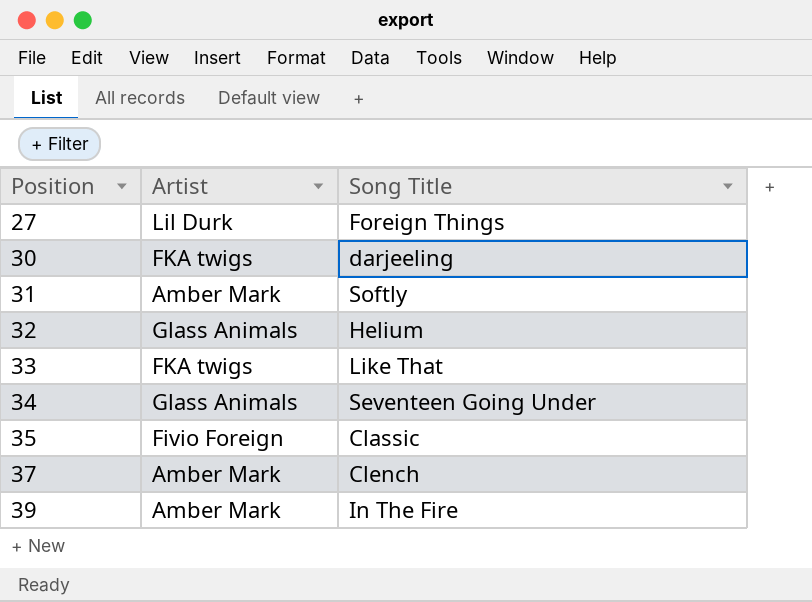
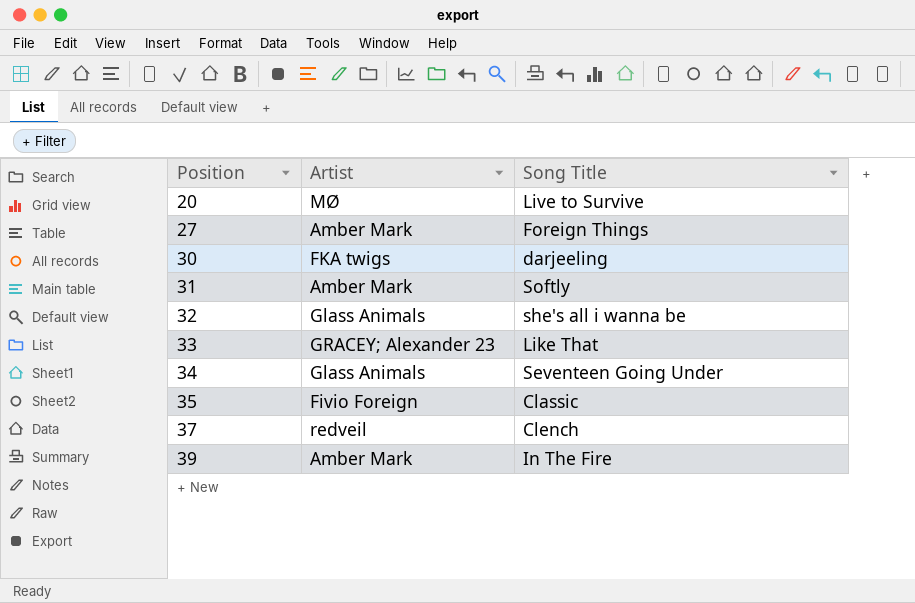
row 20: none -> MØ | Live to Survive
27 | Artist: Lil Durk -> Amber Mark
32 | Song Title: Helium -> she's all i wanna be
33 | Artist: FKA twigs -> GRACEY; Alexander 23
37 | Artist: Amber Mark -> redveil

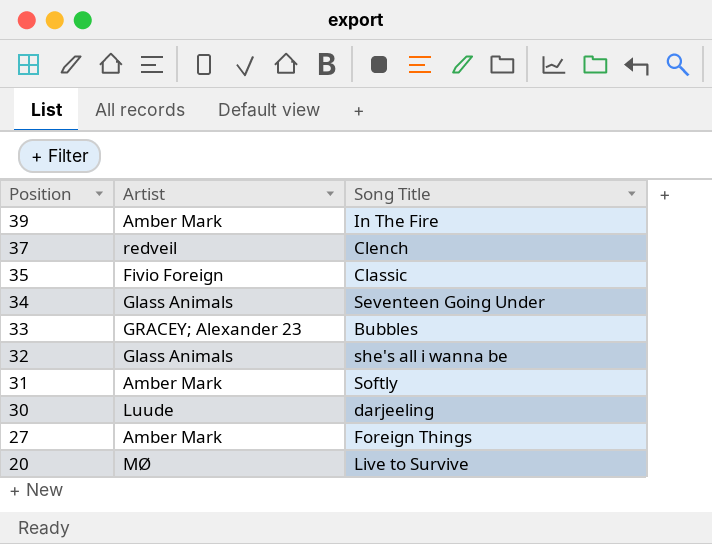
row order: Position ascending -> Position descending
33 | Song Title: Like That -> Bubbles
30 | Artist: FKA twigs -> Luude

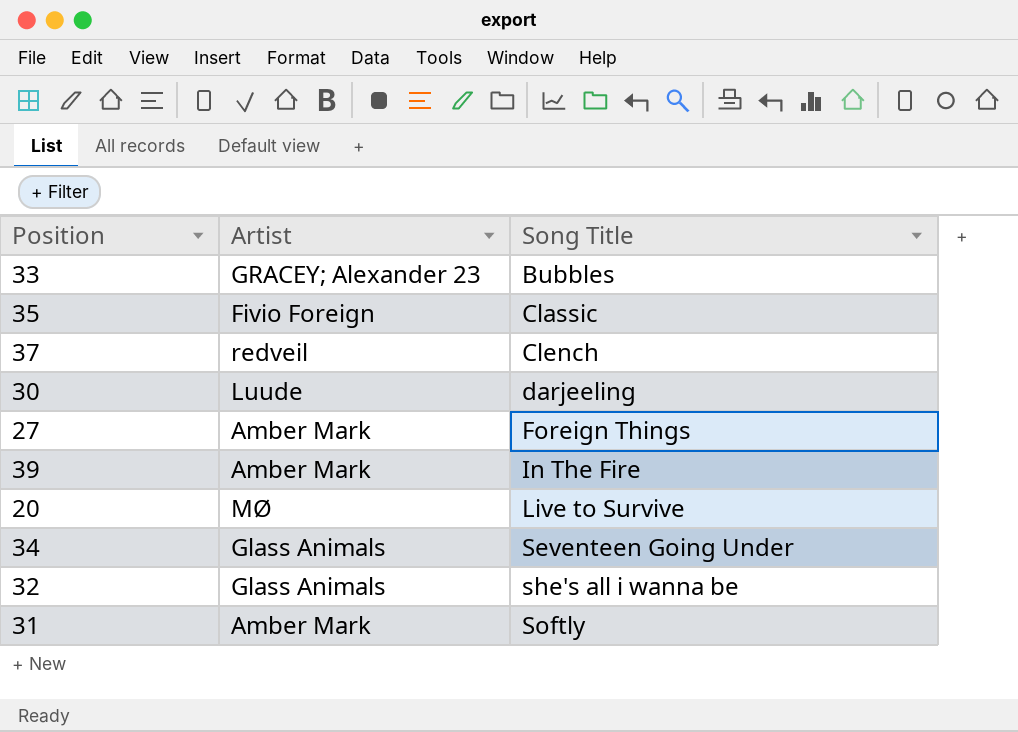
row order: Position descending -> Song Title ascending

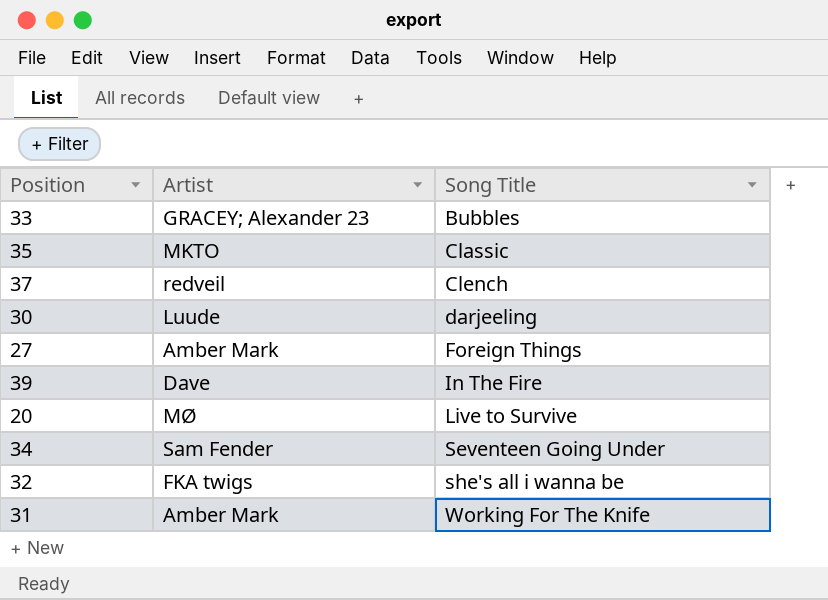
35 | Artist: Fivio Foreign -> MKTO
39 | Artist: Amber Mark -> Dave
34 | Artist: Glass Animals -> Sam Fender
32 | Artist: Glass Animals -> FKA twigs
31 | Song Title: Softly -> Working For The Knife

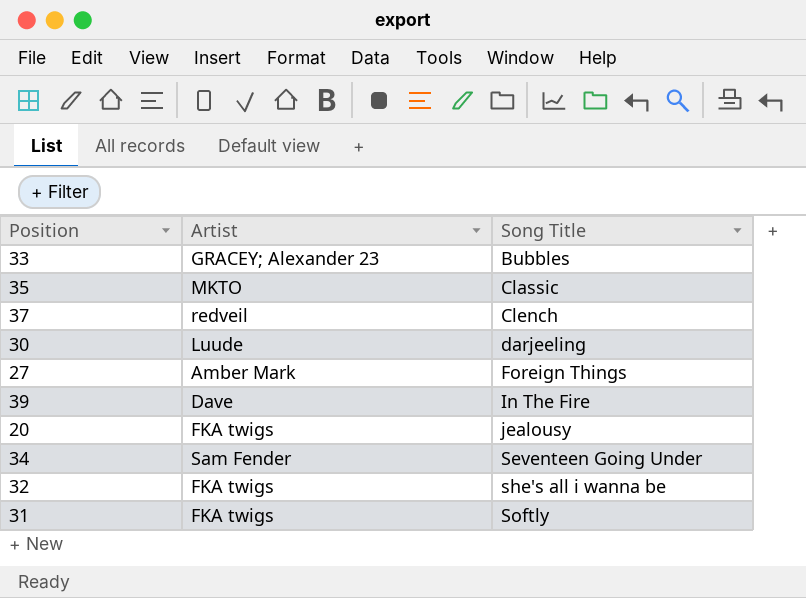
20 | Artist: MØ -> FKA twigs
20 | Song Title: Live to Survive -> jealousy
31 | Artist: Amber Mark -> FKA twigs
31 | Song Title: Working For The Knife -> Softly

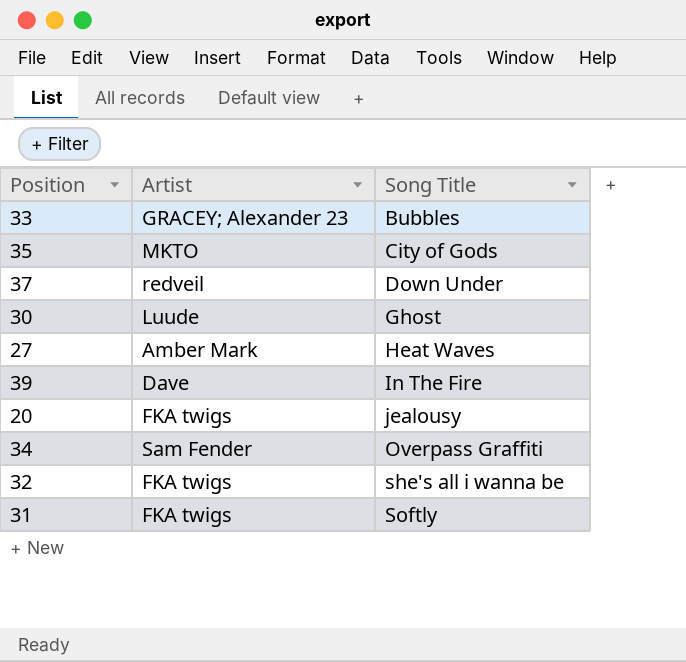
35 | Song Title: Classic -> City of Gods
37 | Song Title: Clench -> Down Under
30 | Song Title: darjeeling -> Ghost
27 | Song Title: Foreign Things -> Heat Waves
34 | Song Title: Seventeen Going Under -> Overpass Graffiti

